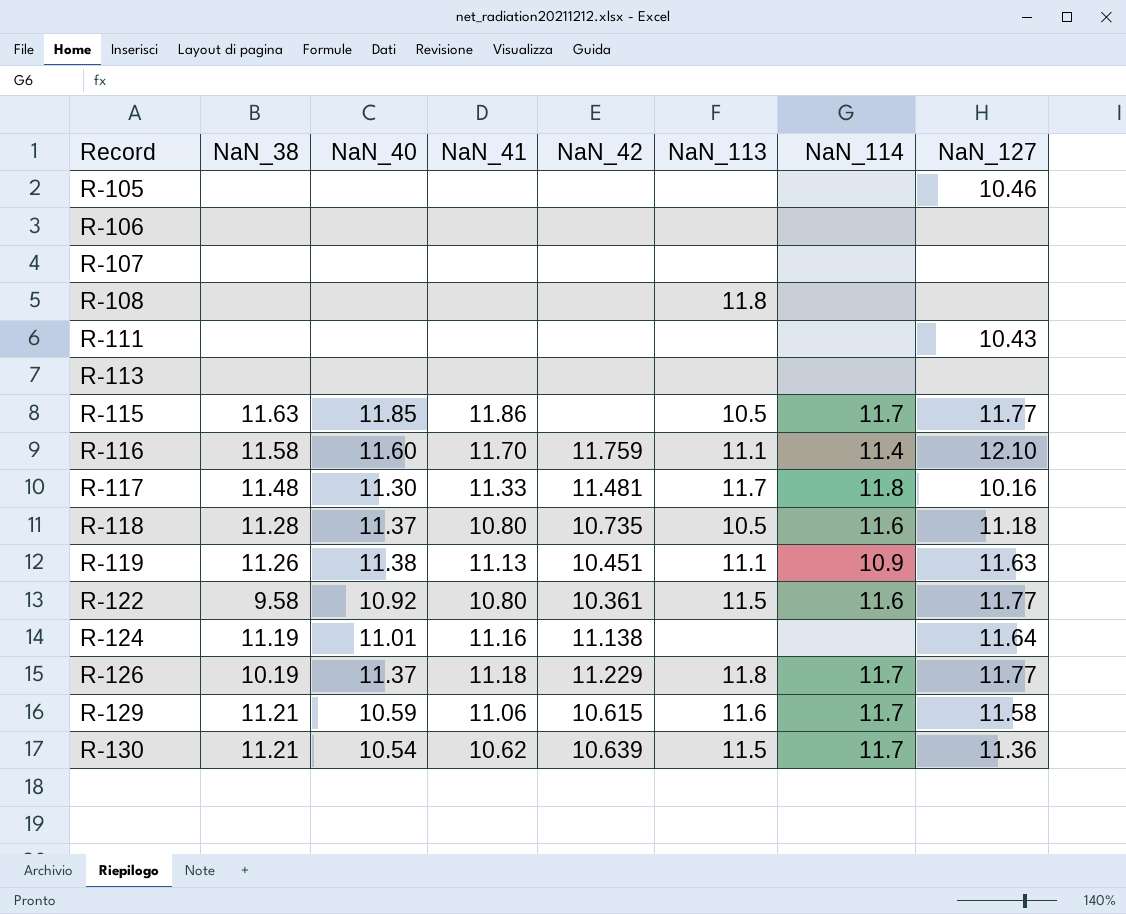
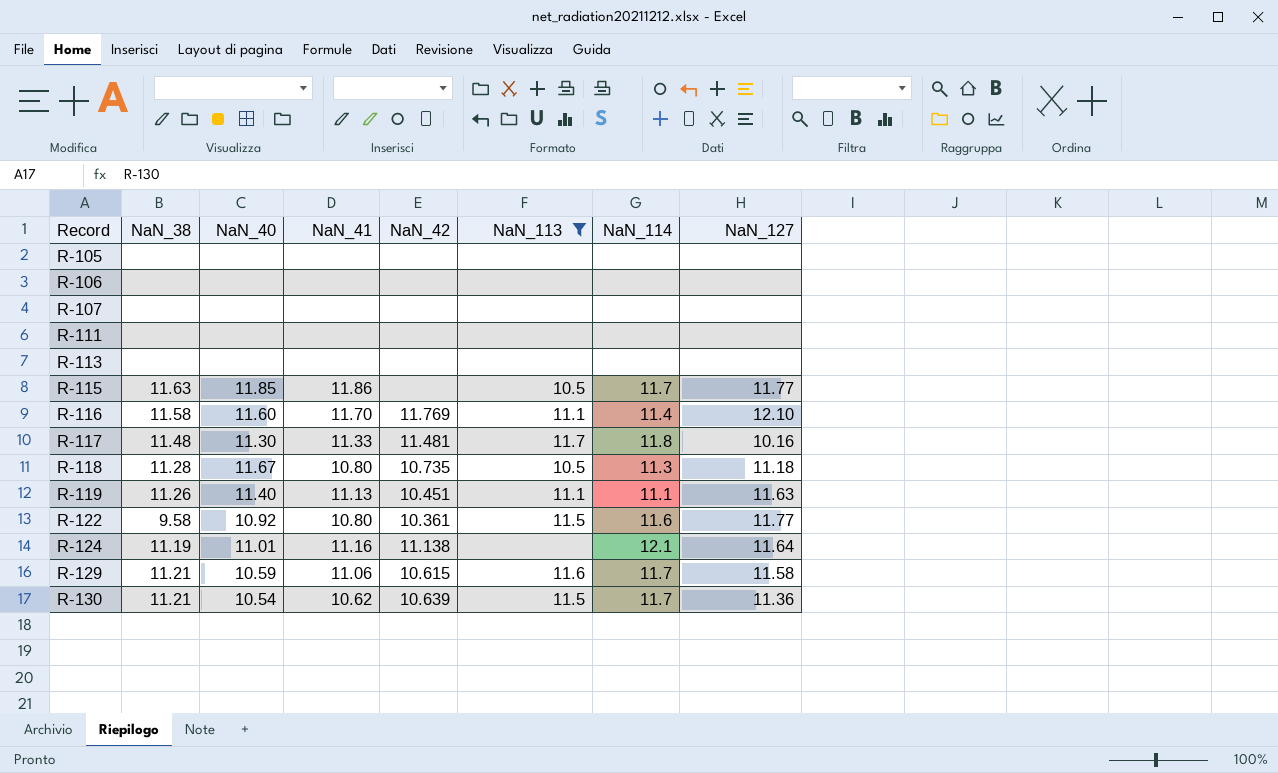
filter: none -> NaN_113 != 11.8
R-105 | NaN_127: 10.46 -> none
R-111 | NaN_127: 10.43 -> none
R-116 | NaN_42: 11.759 -> 11.769
R-118 | NaN_40: 11.37 -> 11.67
R-118 | NaN_114: 11.6 -> 11.3
R-119 | NaN_40: 11.38 -> 11.40
R-119 | NaN_114: 10.9 -> 11.1
R-124 | NaN_114: none -> 12.1

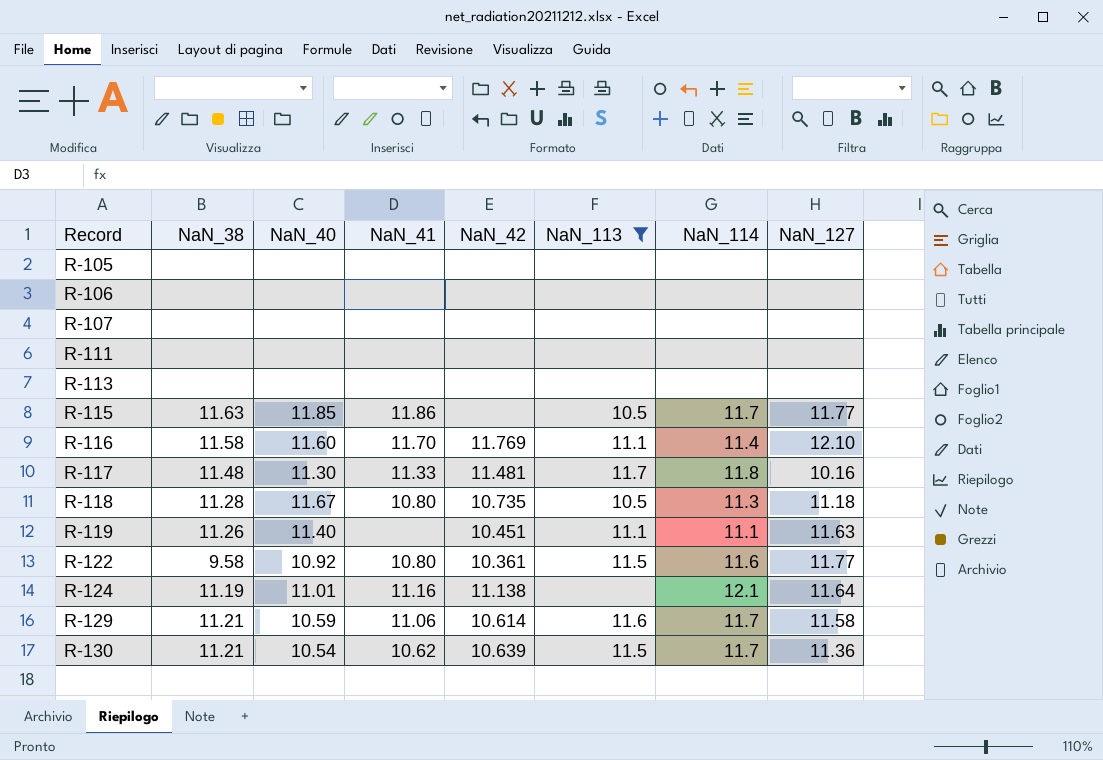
R-119 | NaN_41: 11.13 -> none
R-129 | NaN_42: 10.615 -> 10.614

